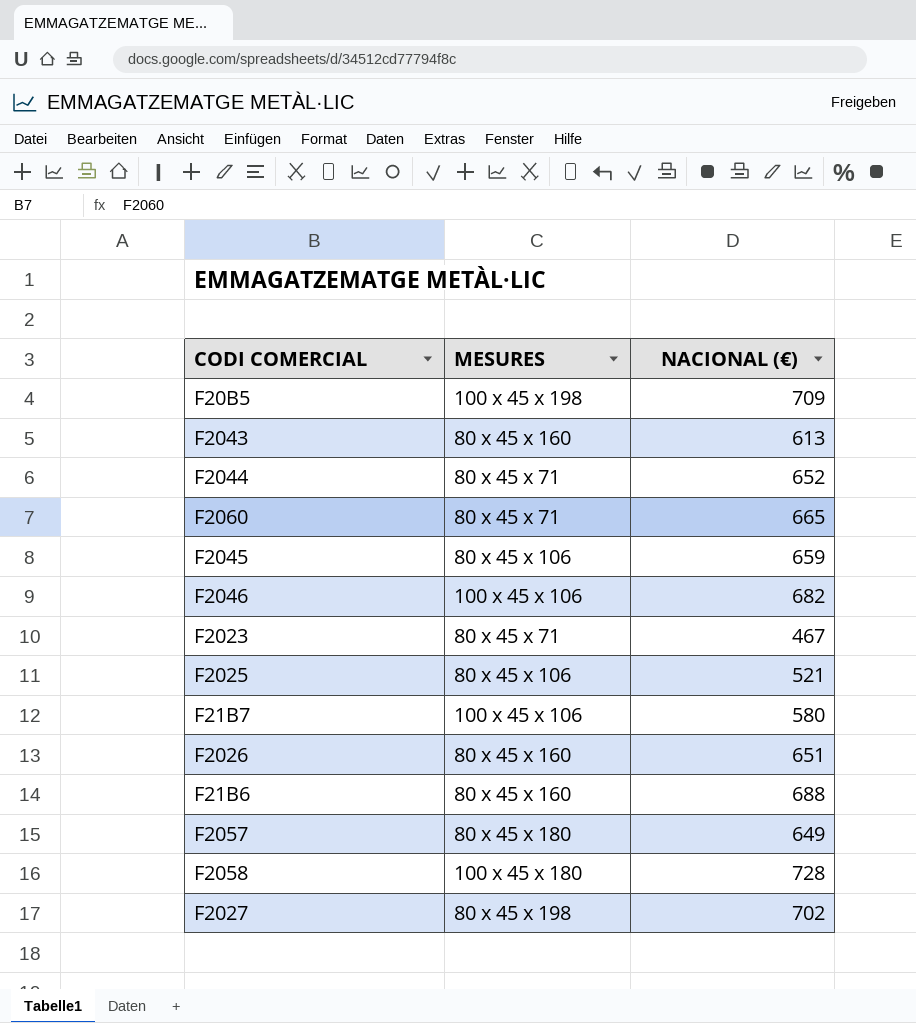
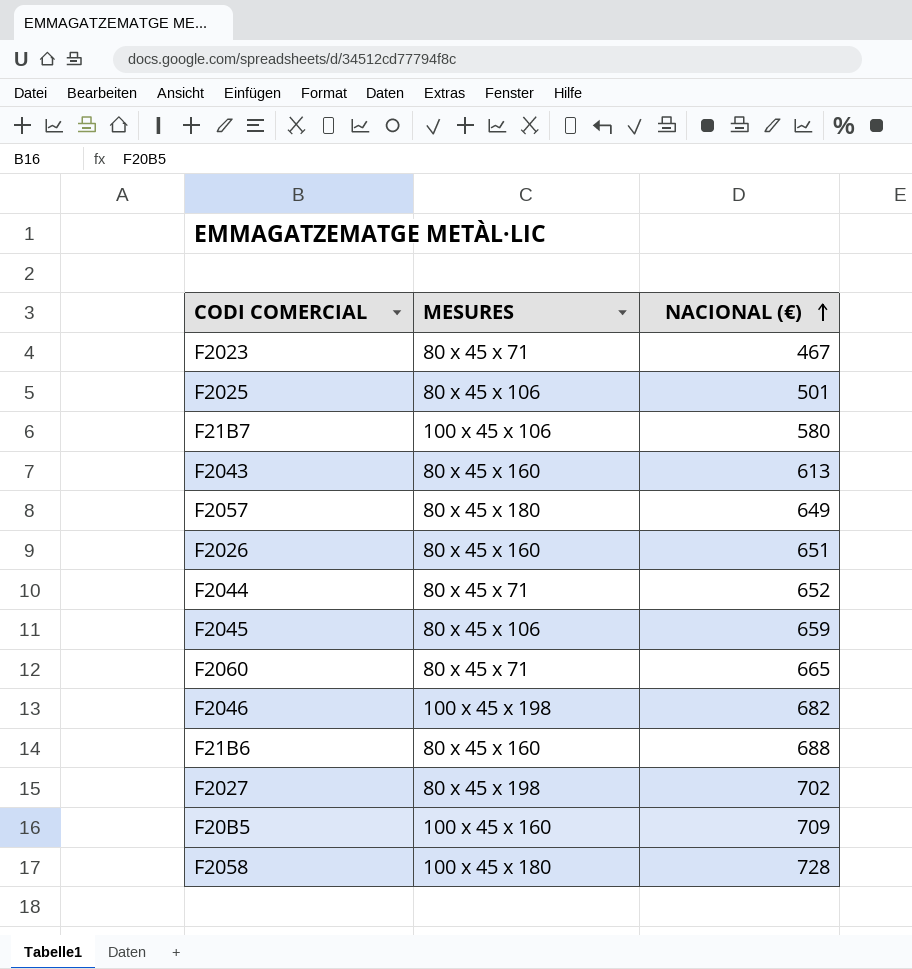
row order: none -> NACIONAL (€) ascending
F2025 | NACIONAL (€): 521 -> 501
F2046 | MESURES: 100 x 45 x 106 -> 100 x 45 x 198
F20B5 | MESURES: 100 x 45 x 198 -> 100 x 45 x 160

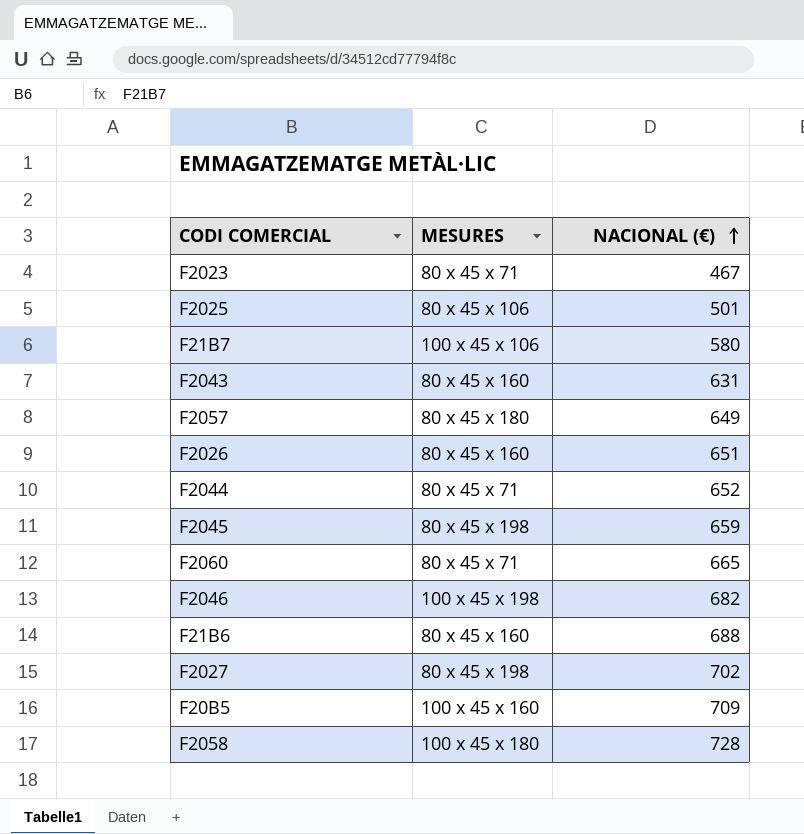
F2043 | NACIONAL (€): 613 -> 631
F2045 | MESURES: 80 x 45 x 106 -> 80 x 45 x 198

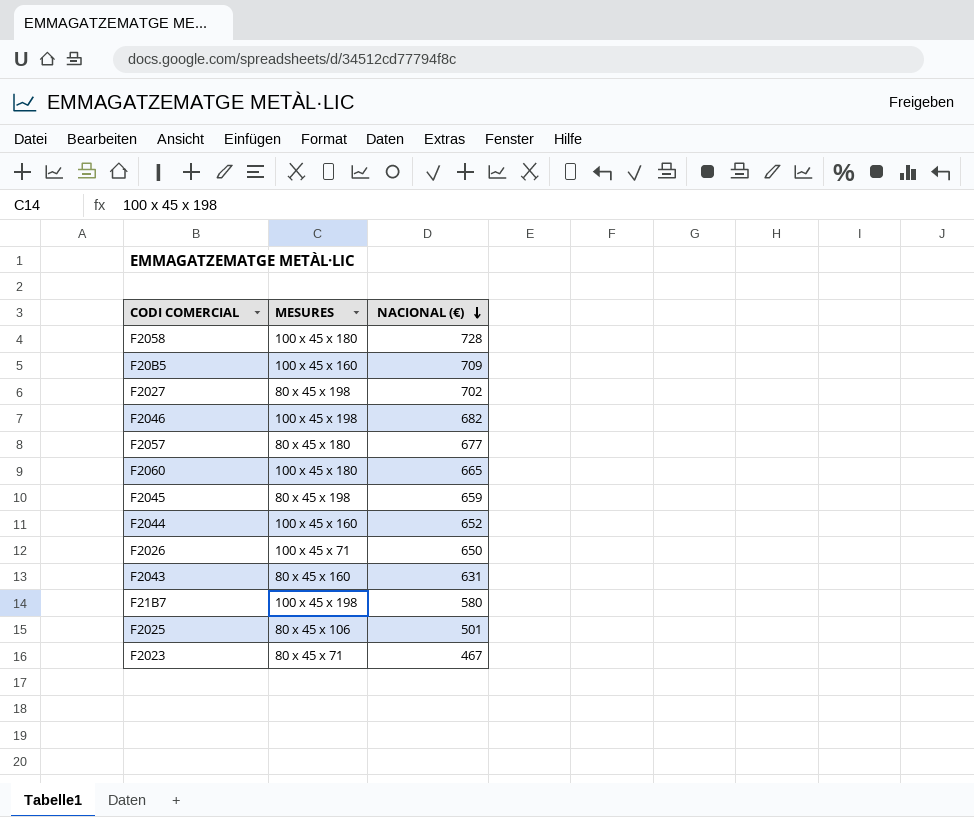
row order: NACIONAL (€) ascending -> NACIONAL (€) descending
row F21B6: 80 x 45 x 160 | 688 -> none
F2057 | NACIONAL (€): 649 -> 677
F2060 | MESURES: 80 x 45 x 71 -> 100 x 45 x 180
F2044 | MESURES: 80 x 45 x 71 -> 100 x 45 x 160
F2026 | MESURES: 80 x 45 x 160 -> 100 x 45 x 71
F2026 | NACIONAL (€): 651 -> 650
F21B7 | MESURES: 100 x 45 x 106 -> 100 x 45 x 198

